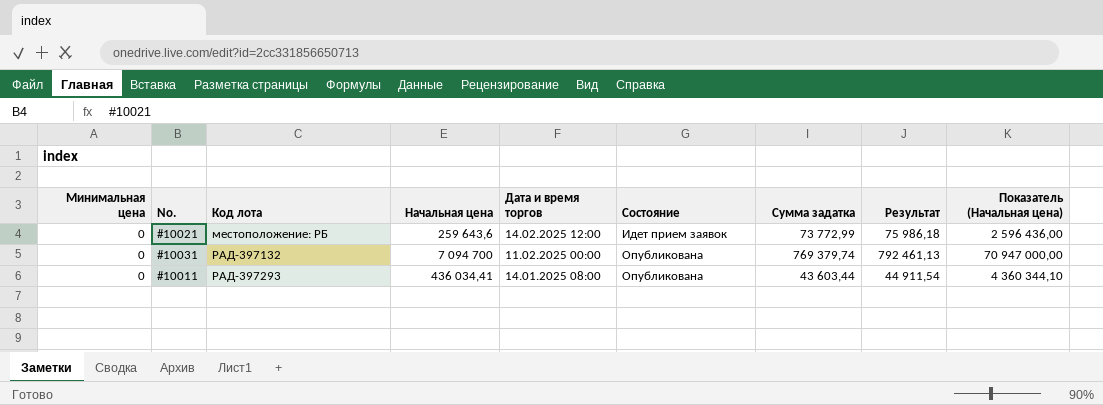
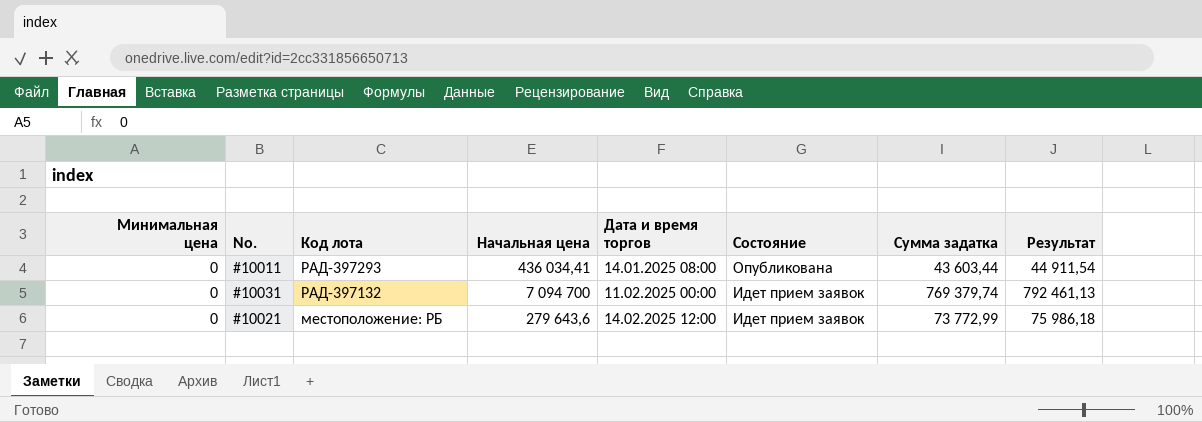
row order: Код лота ascending -> Код лота descending
column Показатель (Начальная цена) | formula: [Начальная цена] * 10 -> none
#10031 | Состояние: Опубликована -> Идет прием заявок
#10021 | Начальная цена: 259 643,6 -> 279 643,6

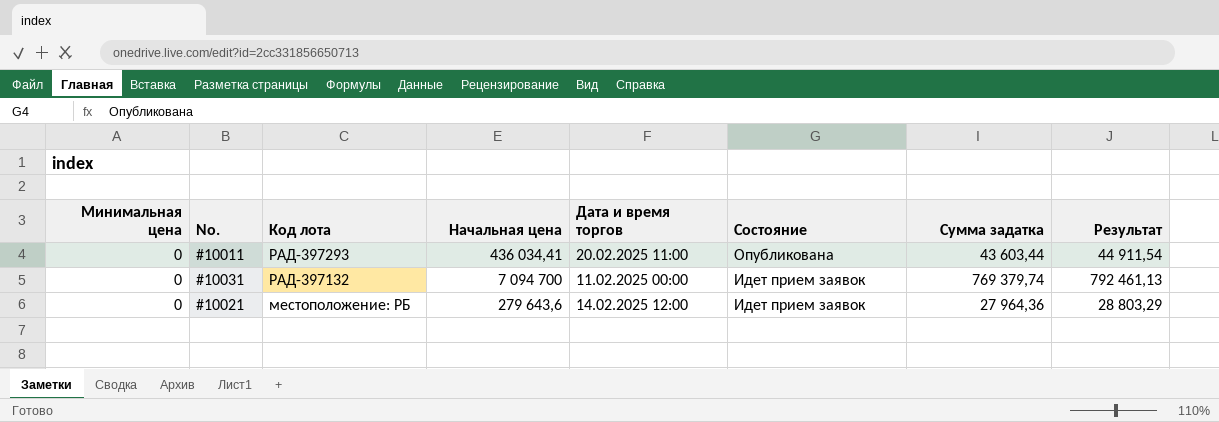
#10011 | Дата и время торгов: 14.01.2025 08:00 -> 20.02.2025 11:00
#10021 | Сумма задатка: 73 772,99 -> 27 964,36
#10021 | Результат: 75 986,18 -> 28 803,29

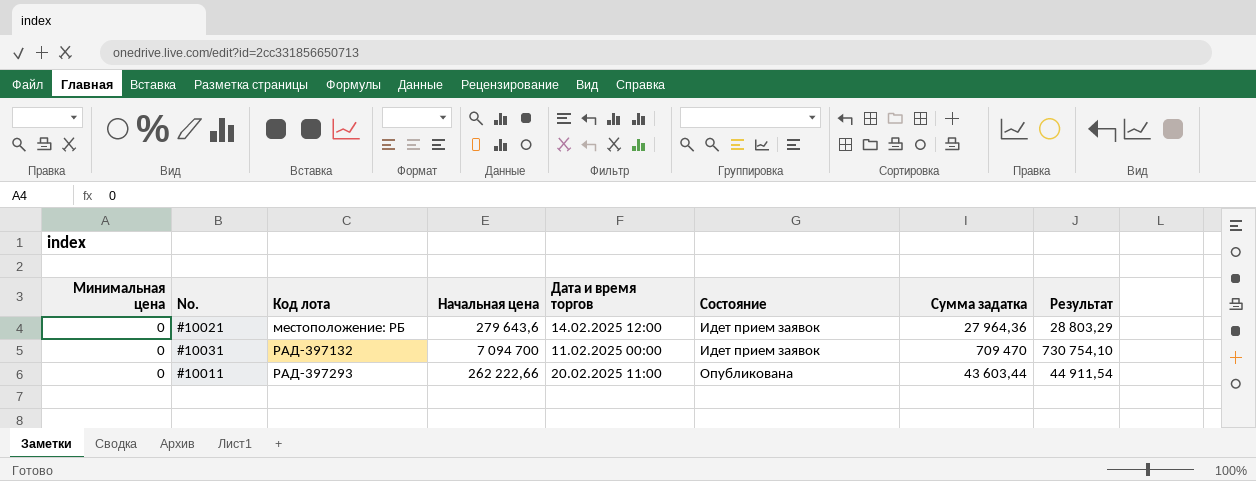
row order: Код лота descending -> Код лота ascending
#10031 | Сумма задатка: 769 379,74 -> 709 470
#10031 | Результат: 792 461,13 -> 730 754,10
#10011 | Начальная цена: 436 034,41 -> 262 222,66

